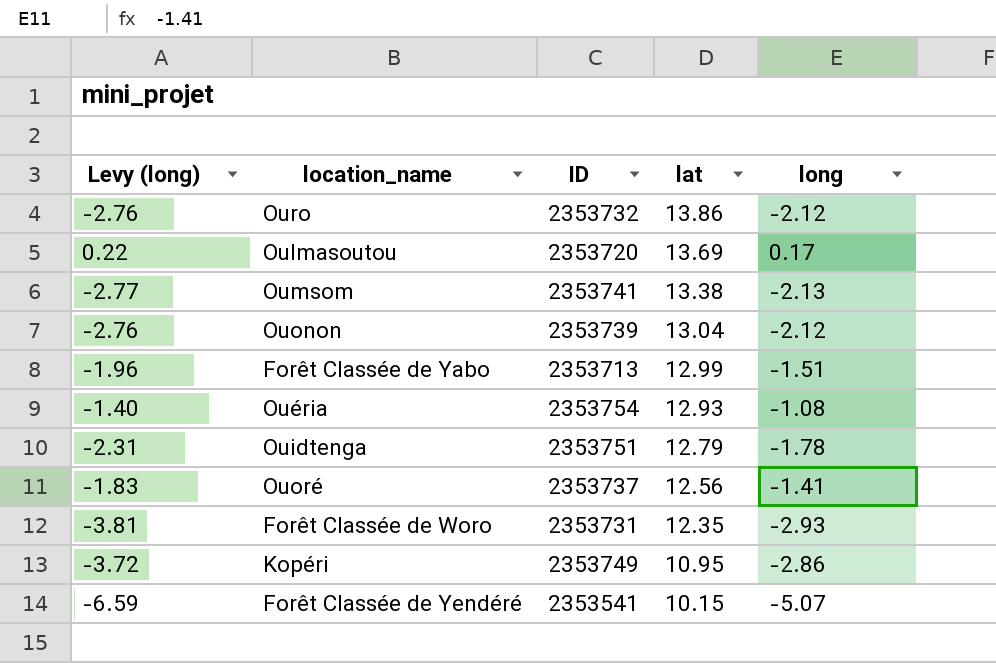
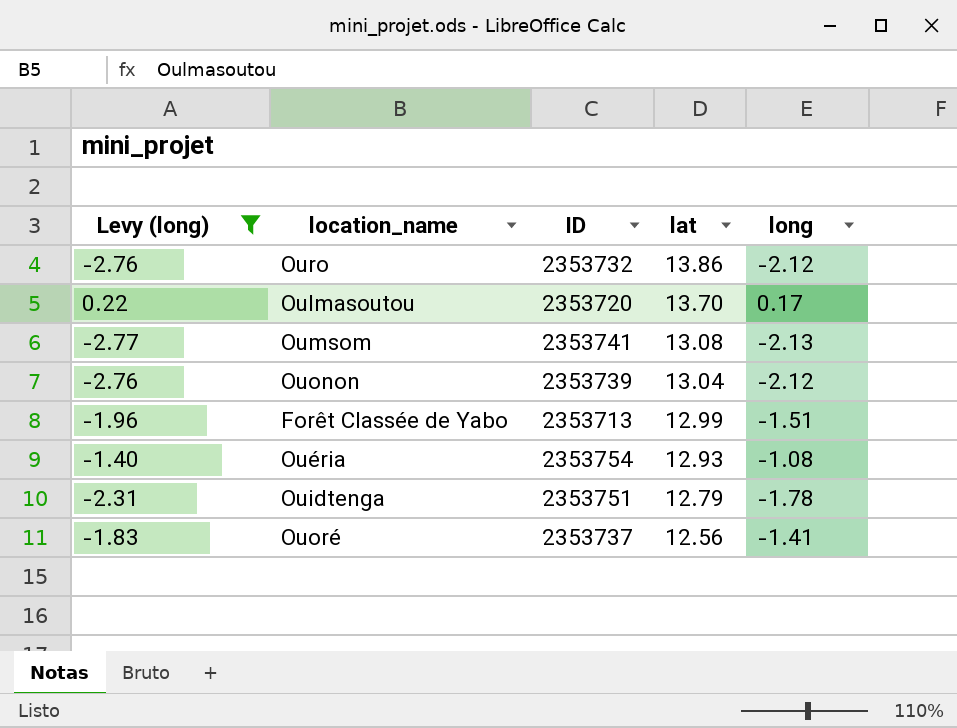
filter: none -> Levy (long) >= -2.77
Oulmasoutou | lat: 13.69 -> 13.70
Oumsom | lat: 13.38 -> 13.08

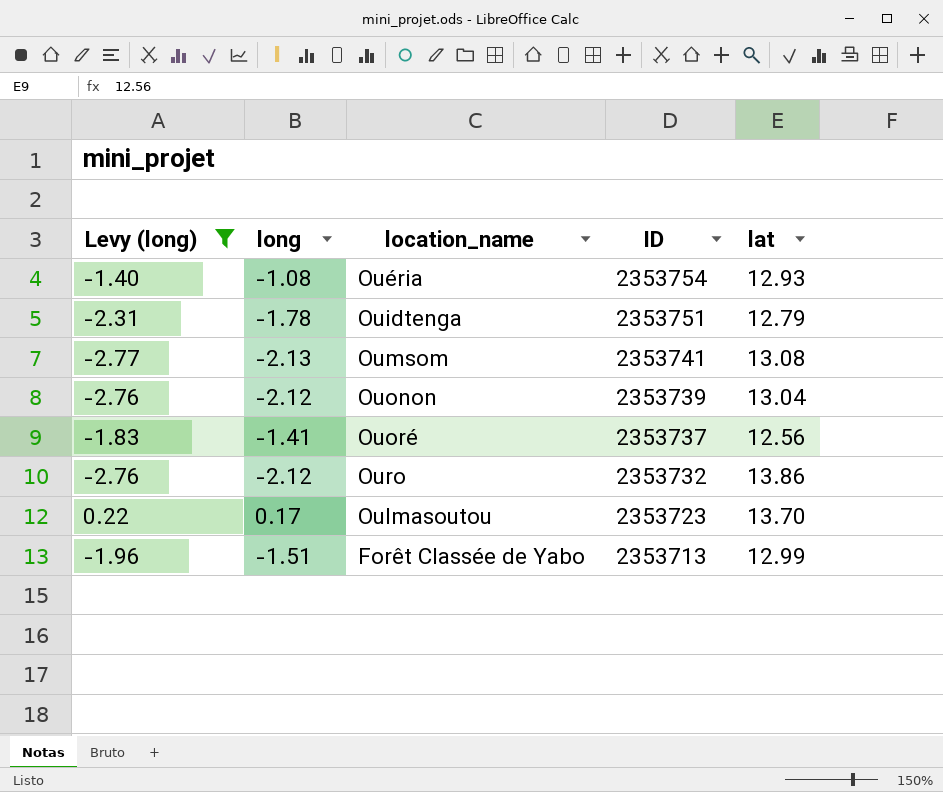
row order: lat descending -> ID descending
column long | position: 5 -> 2
Oulmasoutou | ID: 2353720 -> 2353723

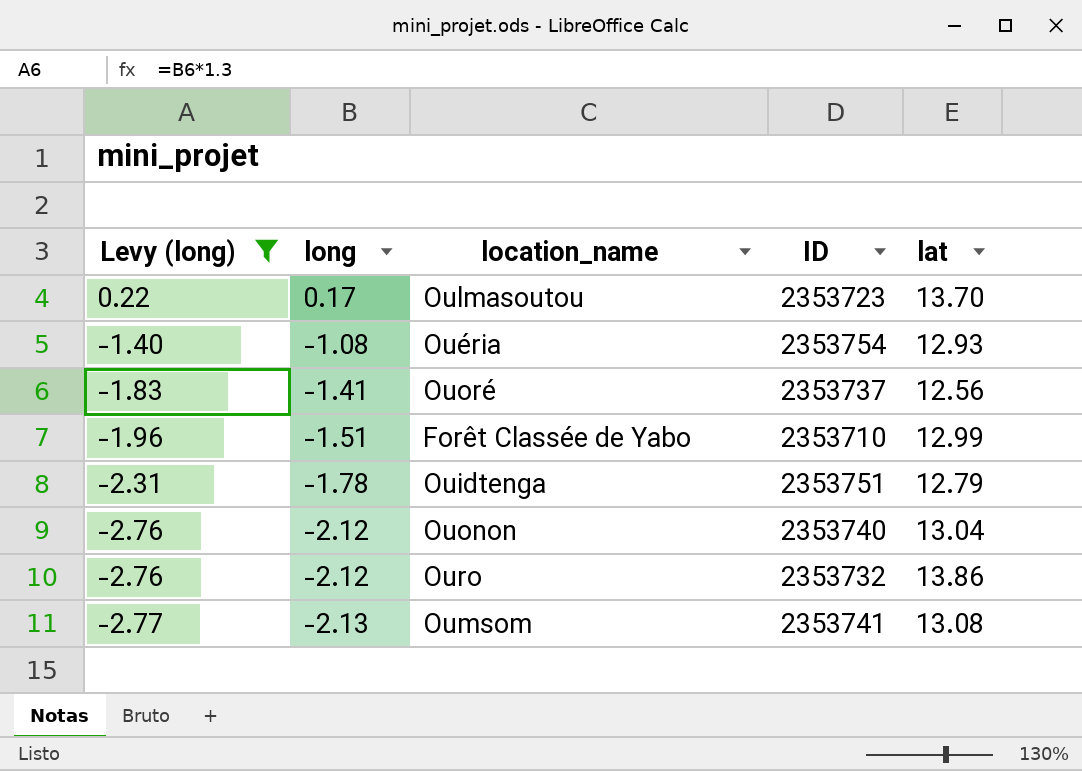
row order: ID descending -> Levy (long) descending
Forêt Classée de Yabo | ID: 2353713 -> 2353710
Ouonon | ID: 2353739 -> 2353740

